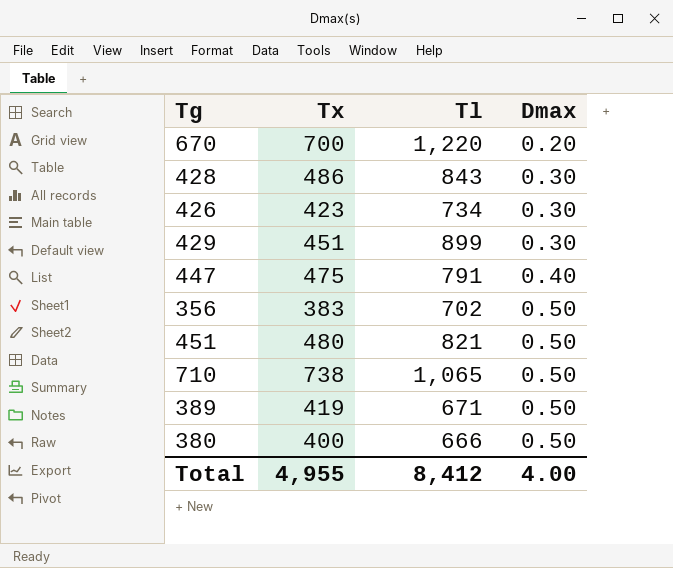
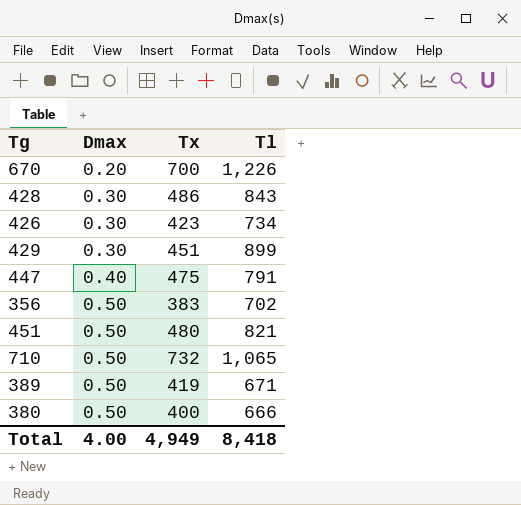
column Dmax | position: 4 -> 2
670 | Tl: 1,220 -> 1,226
710 | Tx: 738 -> 732
Total | Tx: 4,955 -> 4,949
Total | Tl: 8,412 -> 8,418

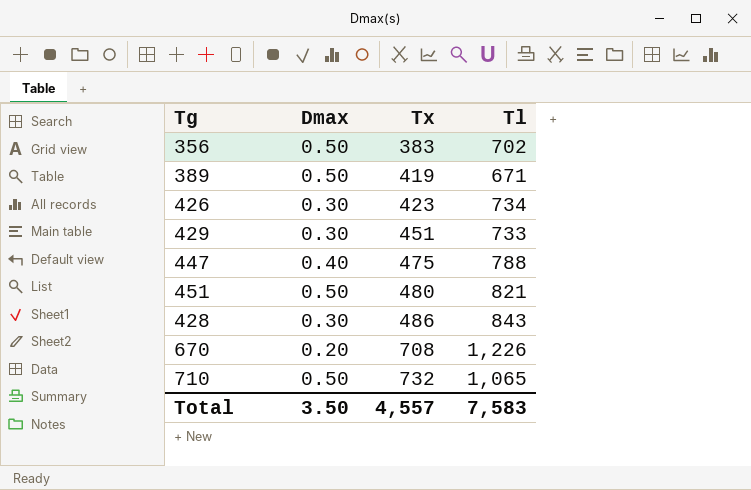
row order: Dmax ascending -> Tx ascending
row 380: 0.50 | 400 | 666 -> none
429 | Tl: 899 -> 733
447 | Tl: 791 -> 788
670 | Tx: 700 -> 708
Total | Dmax: 4.00 -> 3.50
Total | Tx: 4,949 -> 4,557
Total | Tl: 8,418 -> 7,583

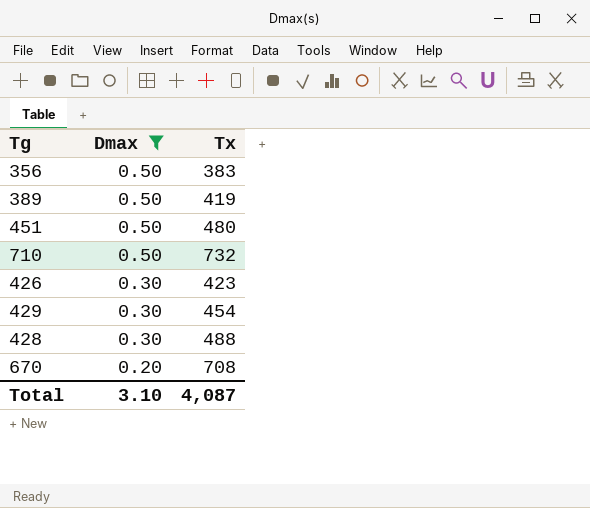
filter: none -> Dmax != 0.40
row order: Tx ascending -> Dmax descending
column Tl | position: 4 -> none
429 | Tx: 451 -> 454
428 | Tx: 486 -> 488
Total | Dmax: 3.50 -> 3.10
Total | Tx: 4,557 -> 4,087

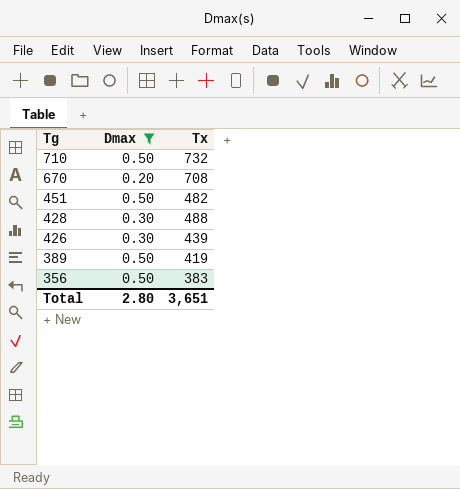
row order: Dmax descending -> Tg descending
row 429: 0.30 | 454 -> none
451 | Tx: 480 -> 482
426 | Tx: 423 -> 439
Total | Dmax: 3.10 -> 2.80
Total | Tx: 4,087 -> 3,651

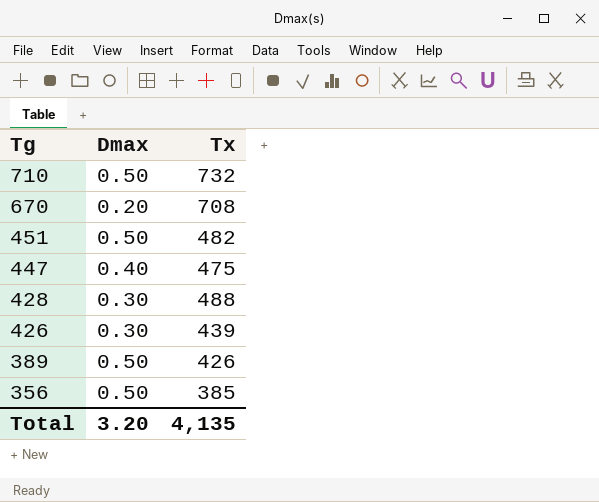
filter: Dmax != 0.40 -> none
389 | Tx: 419 -> 426
356 | Tx: 383 -> 385
Total | Dmax: 2.80 -> 3.20
Total | Tx: 3,651 -> 4,135

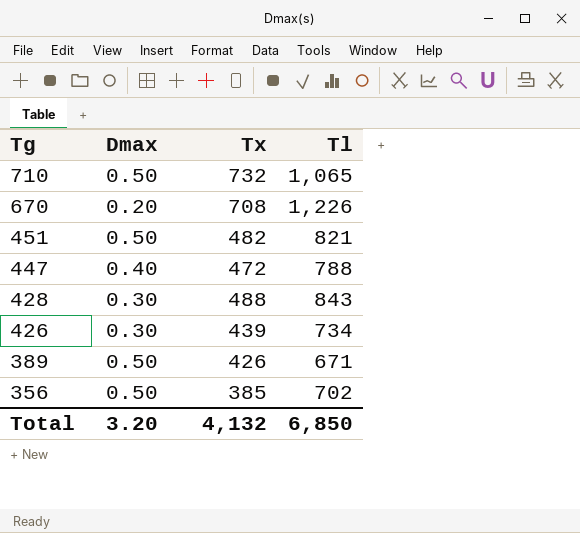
column Tl | position: none -> 4
447 | Tx: 475 -> 472
Total | Tx: 4,135 -> 4,132

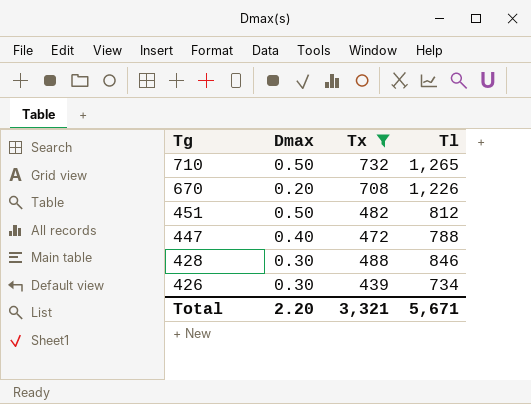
filter: none -> Tx >= 439
710 | Tl: 1,065 -> 1,265
451 | Tl: 821 -> 812
428 | Tl: 843 -> 846
Total | Dmax: 3.20 -> 2.20
Total | Tx: 4,132 -> 3,321
Total | Tl: 6,850 -> 5,671

